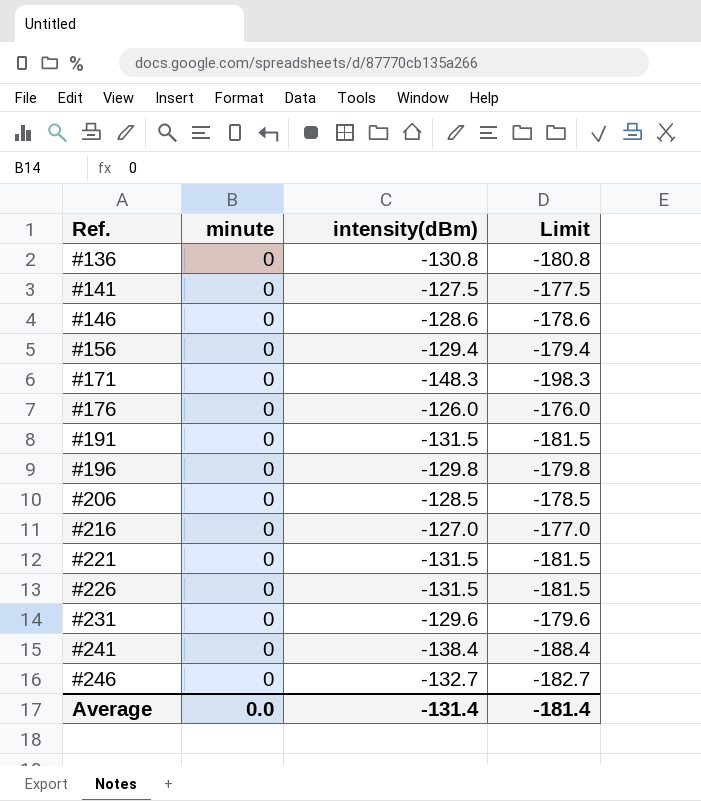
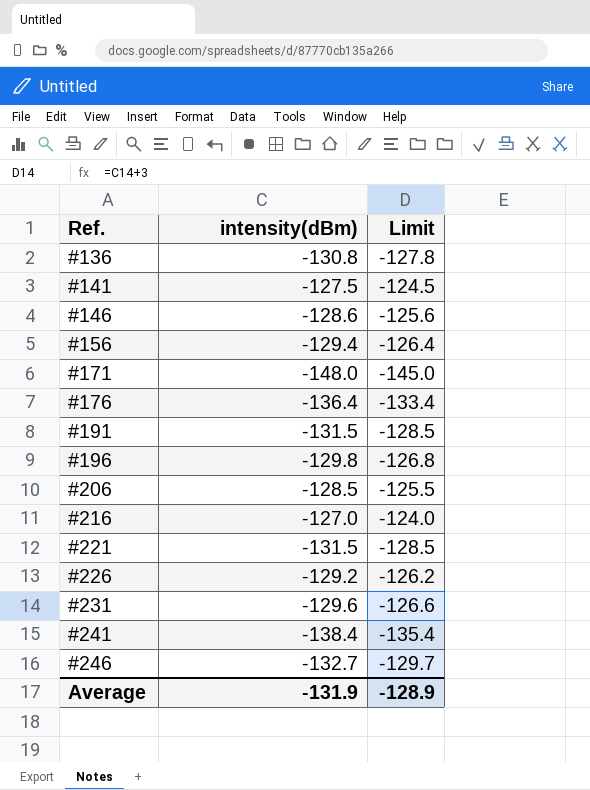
column minute | position: 2 -> none
column Limit | formula: [intensity(dBm)] - 50 -> [intensity(dBm)] + 3
#171 | intensity(dBm): -148.3 -> -148.0
#176 | intensity(dBm): -126.0 -> -136.4
#226 | intensity(dBm): -131.5 -> -129.2
Average | intensity(dBm): -131.4 -> -131.9
Average | Limit: -181.4 -> -128.9

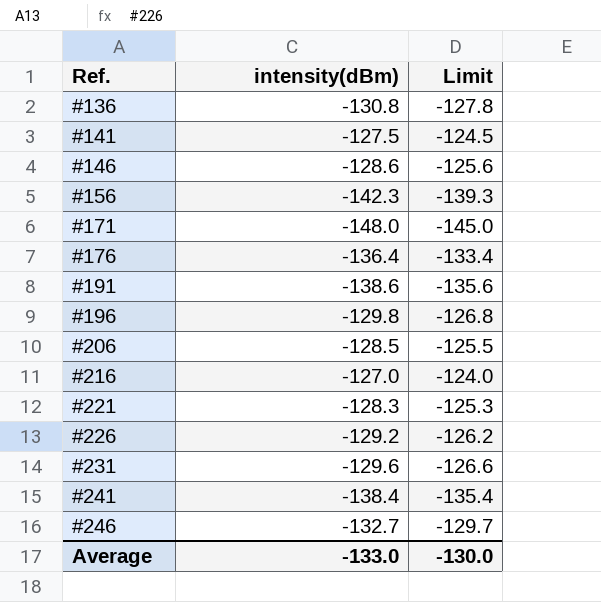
#156 | intensity(dBm): -129.4 -> -142.3
#156 | Limit: -126.4 -> -139.3
#191 | intensity(dBm): -131.5 -> -138.6
#191 | Limit: -128.5 -> -135.6
#221 | intensity(dBm): -131.5 -> -128.3
#221 | Limit: -128.5 -> -125.3
Average | intensity(dBm): -131.9 -> -133.0
Average | Limit: -128.9 -> -130.0

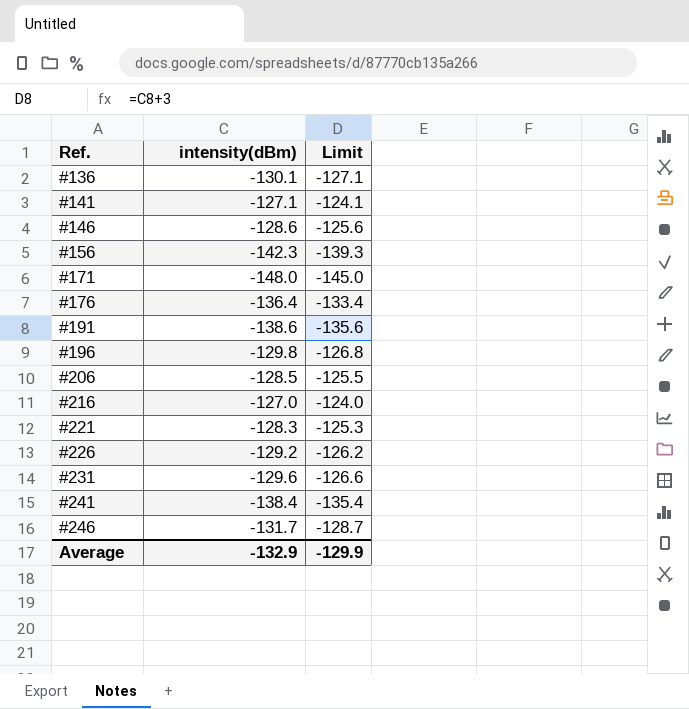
#136 | intensity(dBm): -130.8 -> -130.1
#136 | Limit: -127.8 -> -127.1
#141 | intensity(dBm): -127.5 -> -127.1
#141 | Limit: -124.5 -> -124.1
#246 | intensity(dBm): -132.7 -> -131.7
#246 | Limit: -129.7 -> -128.7
Average | intensity(dBm): -133.0 -> -132.9
Average | Limit: -130.0 -> -129.9

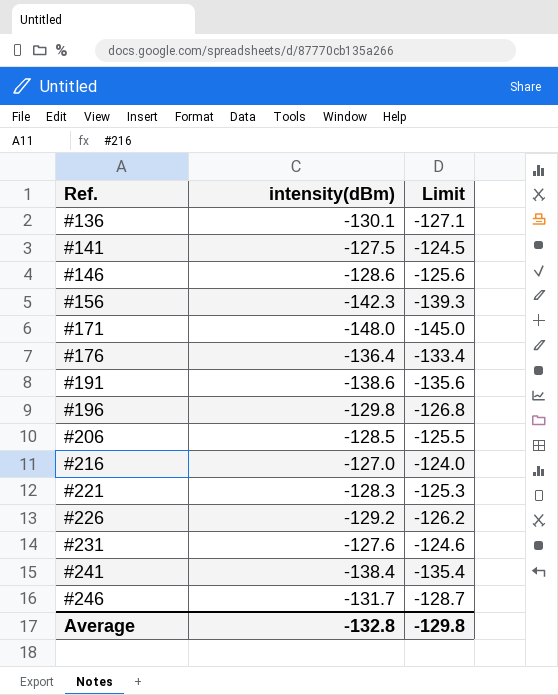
#141 | intensity(dBm): -127.1 -> -127.5
#141 | Limit: -124.1 -> -124.5
#231 | intensity(dBm): -129.6 -> -127.6
#231 | Limit: -126.6 -> -124.6
Average | intensity(dBm): -132.9 -> -132.8
Average | Limit: -129.9 -> -129.8

